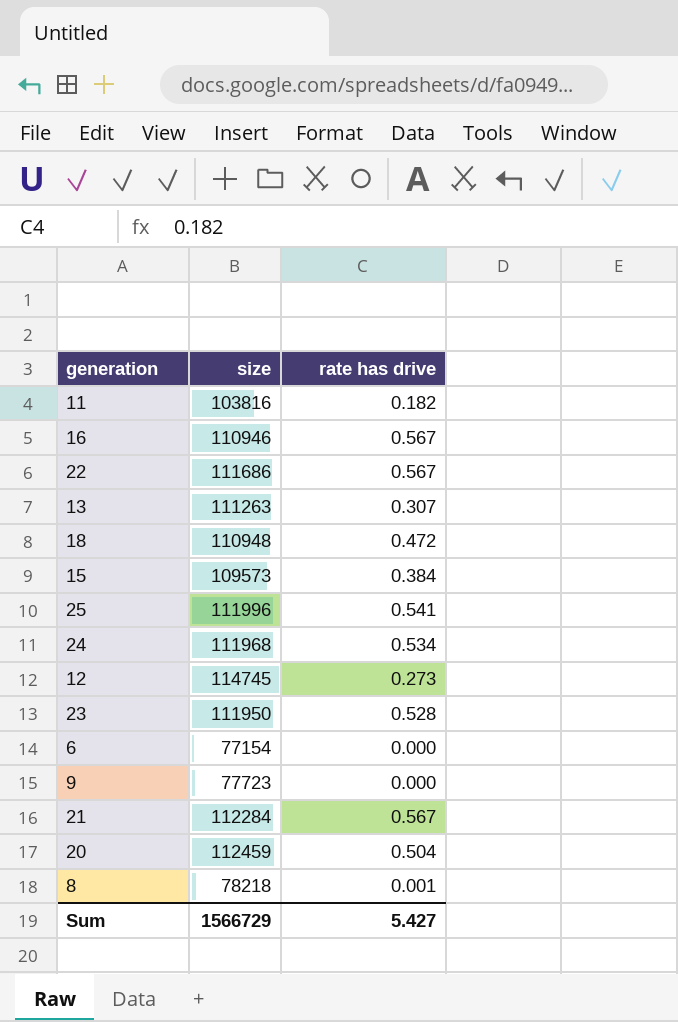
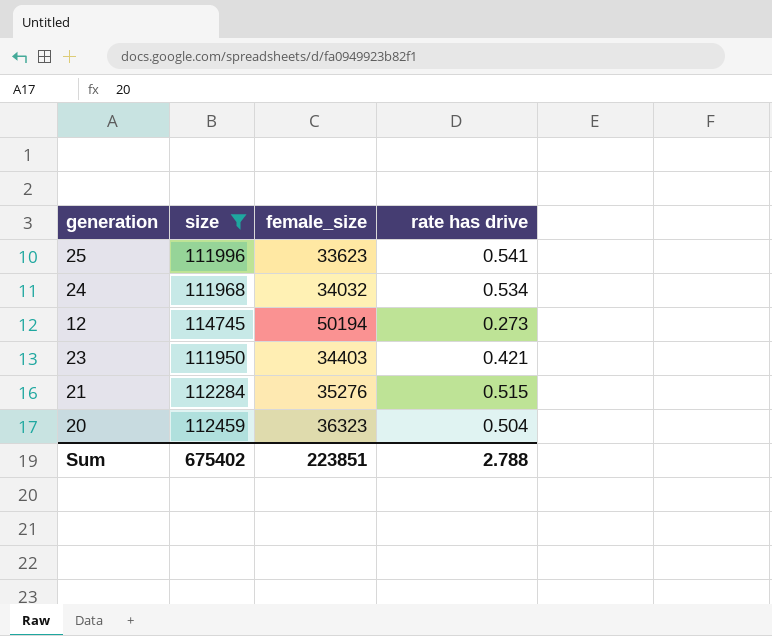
filter: none -> size >= 111950
column female_size | position: none -> 3
23 | rate has drive: 0.528 -> 0.421
21 | rate has drive: 0.567 -> 0.515
Sum | size: 1566729 -> 675402
Sum | rate has drive: 5.427 -> 2.788

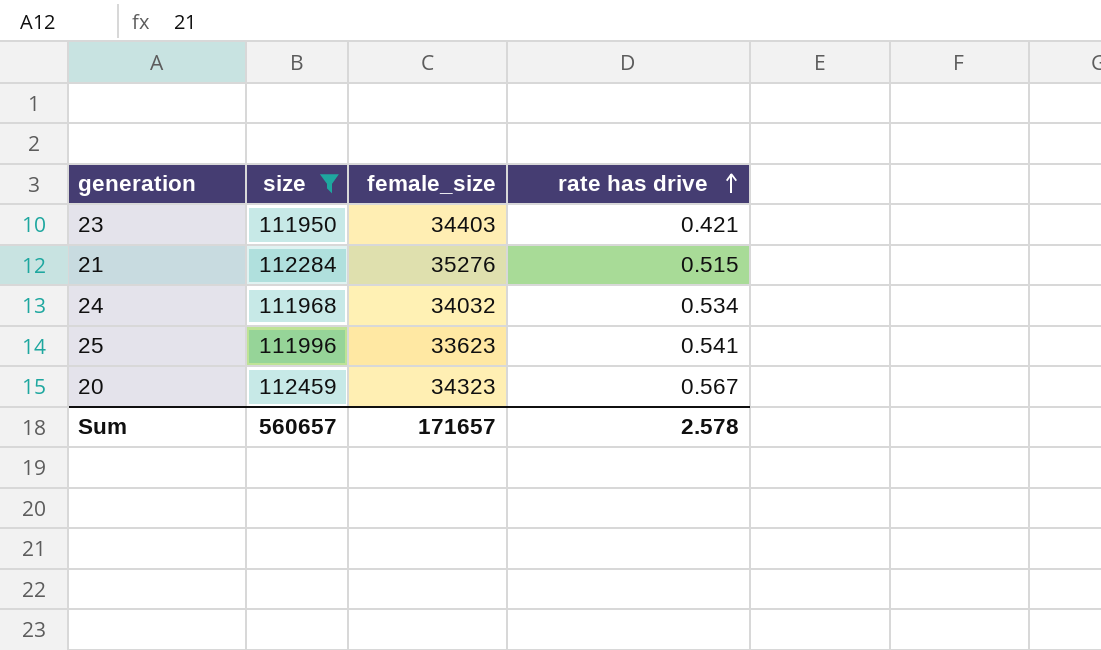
row order: none -> rate has drive ascending
row 12: 114745 | 50194 | 0.273 -> none
20 | female_size: 36323 -> 34323
20 | rate has drive: 0.504 -> 0.567
Sum | size: 675402 -> 560657
Sum | female_size: 223851 -> 171657
Sum | rate has drive: 2.788 -> 2.578

